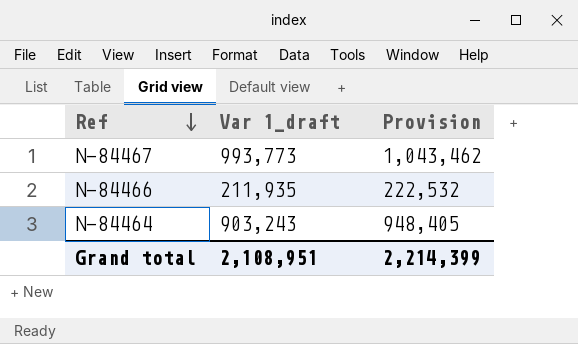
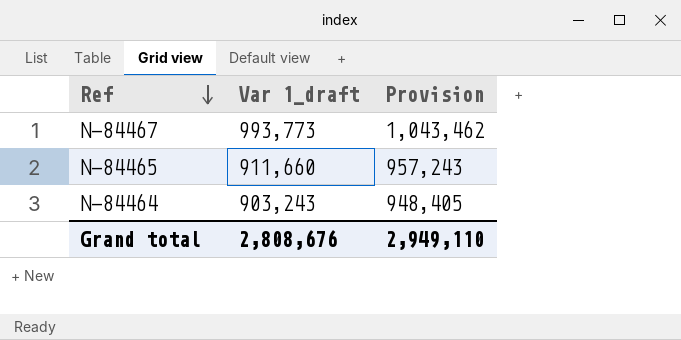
row N-84466: 211,935 | 222,532 -> none
row N-84465: none -> 911,660 | 957,243
Grand total | Var 1_draft: 2,108,951 -> 2,808,676
Grand total | Provision: 2,214,399 -> 2,949,110

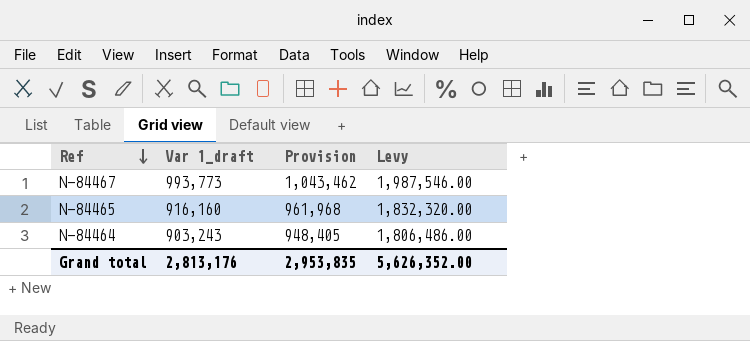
column Levy | formula: none -> [Var 1_draft] * 2
N-84465 | Var 1_draft: 911,660 -> 916,160
N-84465 | Provision: 957,243 -> 961,968
Grand total | Var 1_draft: 2,808,676 -> 2,813,176
Grand total | Provision: 2,949,110 -> 2,953,835

